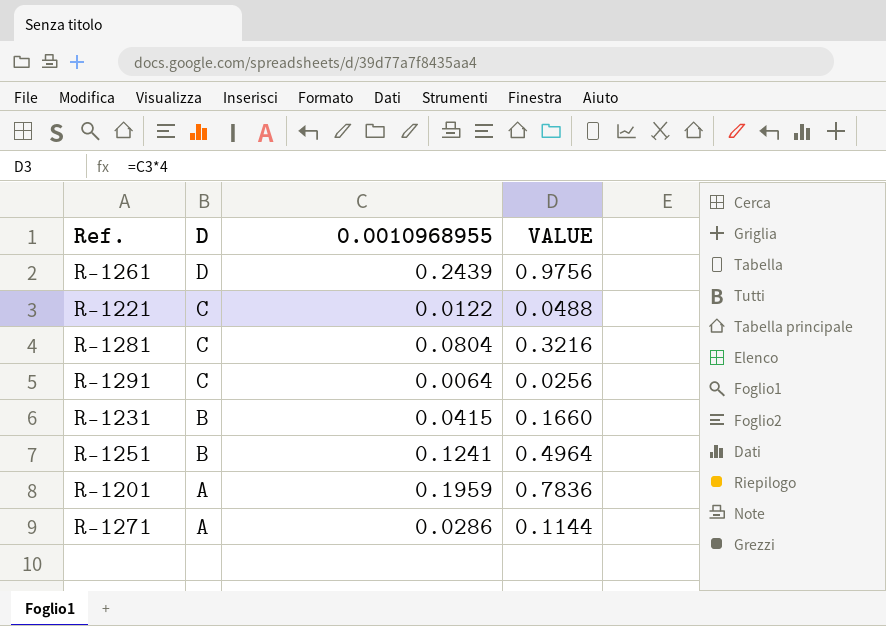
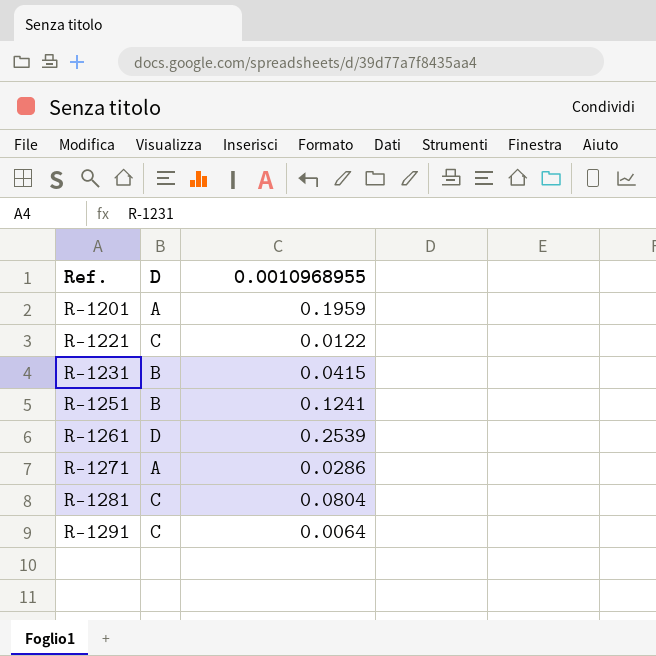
row order: D descending -> Ref. ascending
column VALUE | formula: [0.0010968955] * 4 -> none
R-1261 | 0.0010968955: 0.2439 -> 0.2539

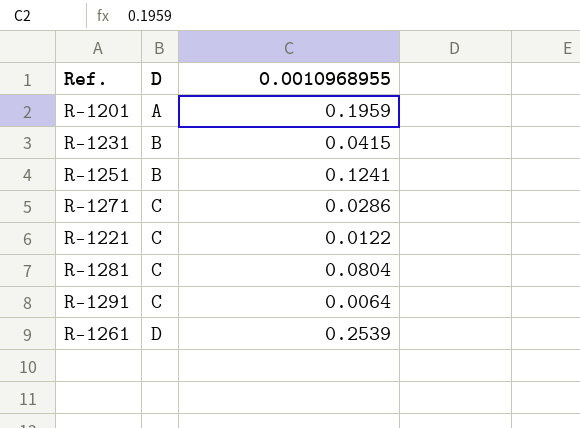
row order: Ref. ascending -> D ascending
R-1271 | D: A -> C

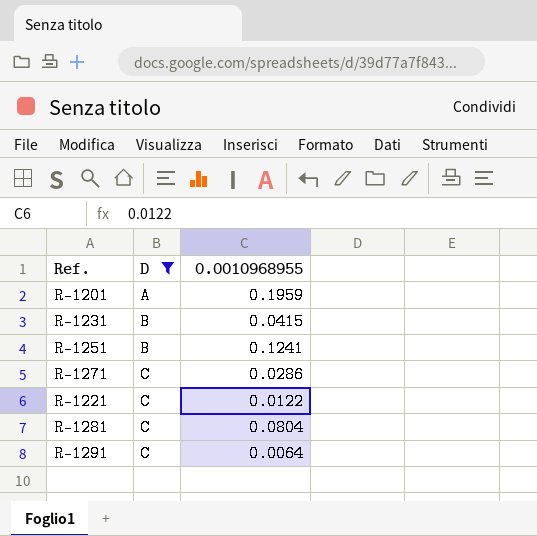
filter: none -> D != D

